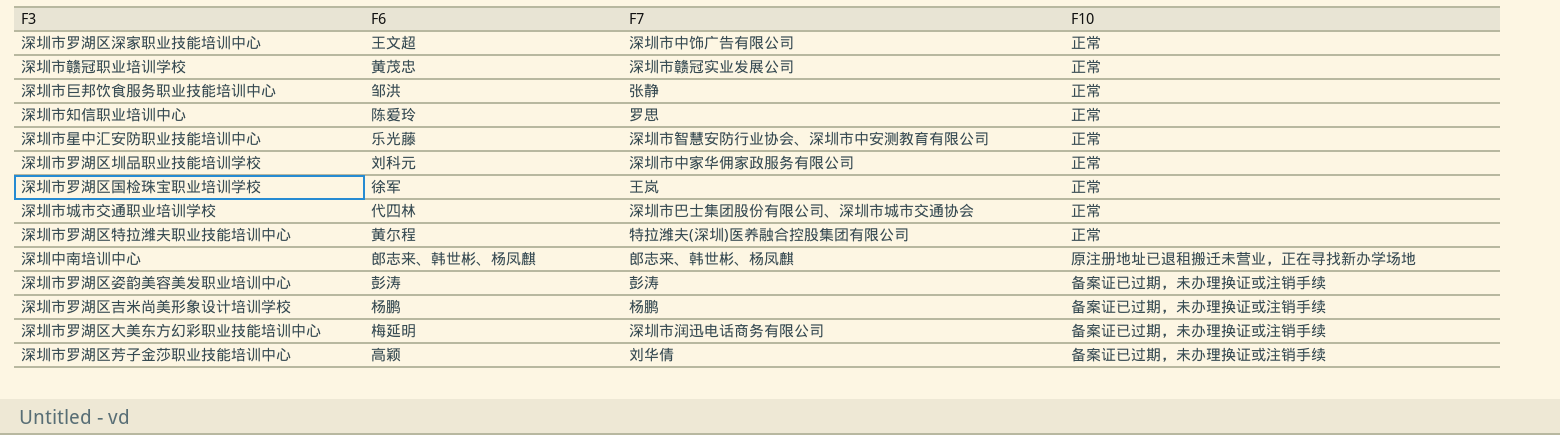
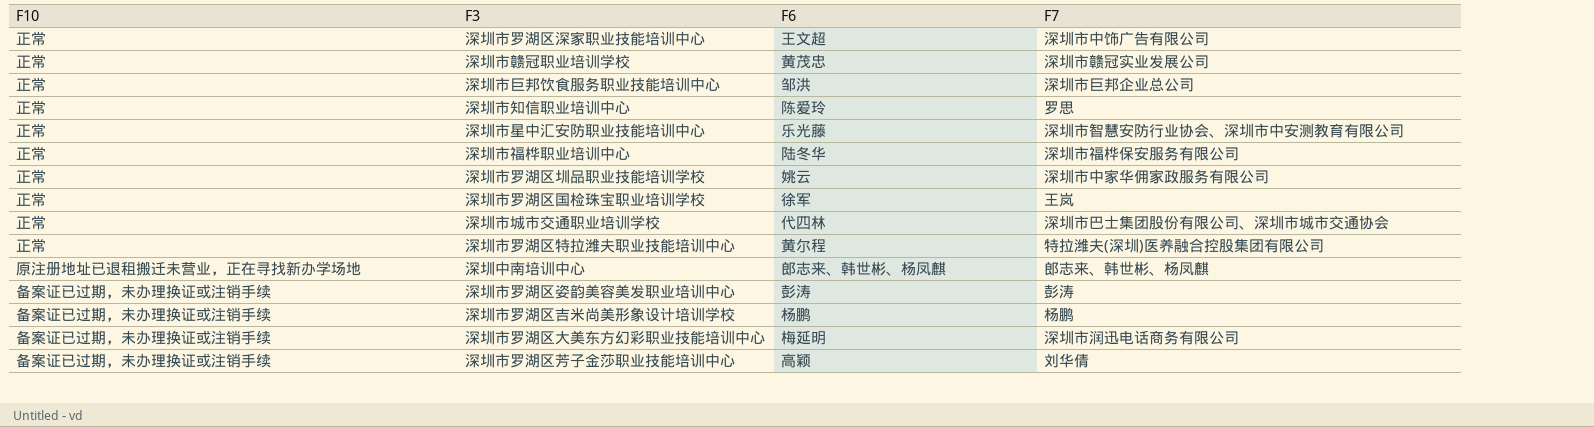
column F10 | position: 4 -> 1
深圳市巨邦饮食服务职业技能培训中心 | F7: 张静 -> 深圳市巨邦企业总公司
row 深圳市福桦职业培训中心: none -> 正常 | 陆冬华 | 深圳市福桦保安服务有限公司
深圳市罗湖区圳品职业技能培训学校 | F6: 刘科元 -> 姚云

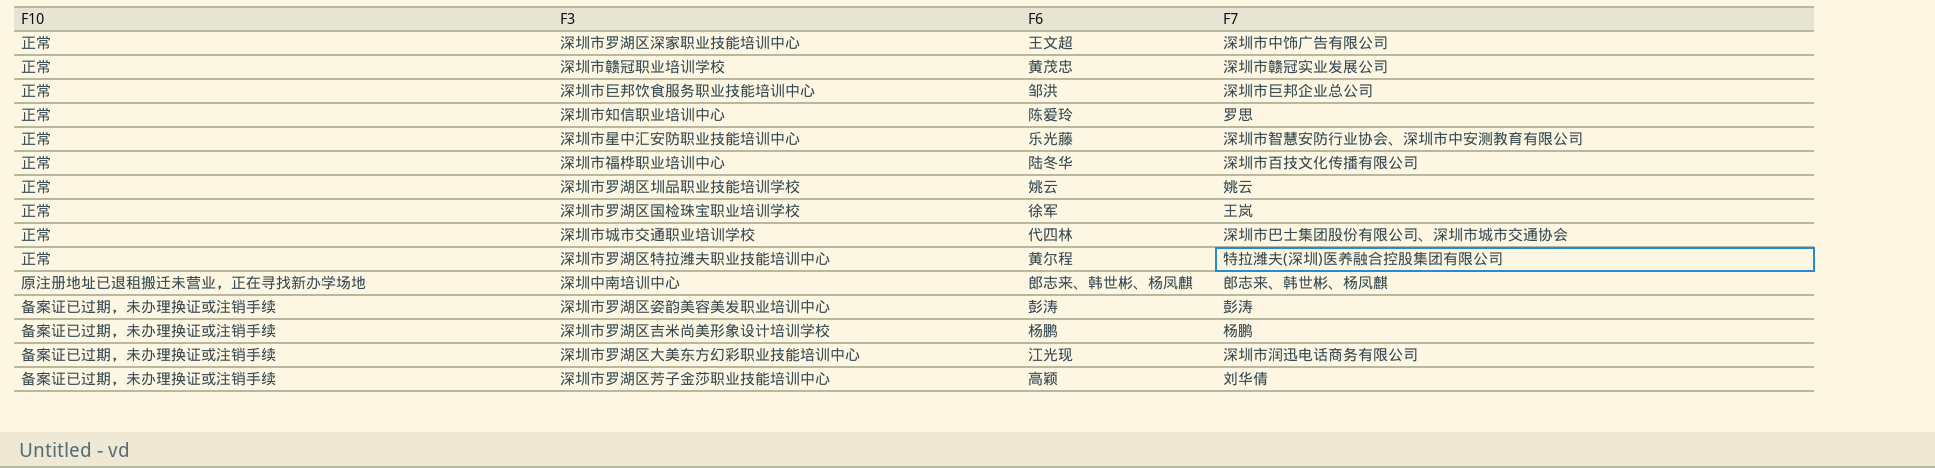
深圳市福桦职业培训中心 | F7: 深圳市福桦保安服务有限公司 -> 深圳市百技文化传播有限公司
深圳市罗湖区圳品职业技能培训学校 | F7: 深圳市中家华佣家政服务有限公司 -> 姚云
深圳市罗湖区大美东方幻彩职业技能培训中心 | F6: 梅延明 -> 江光现

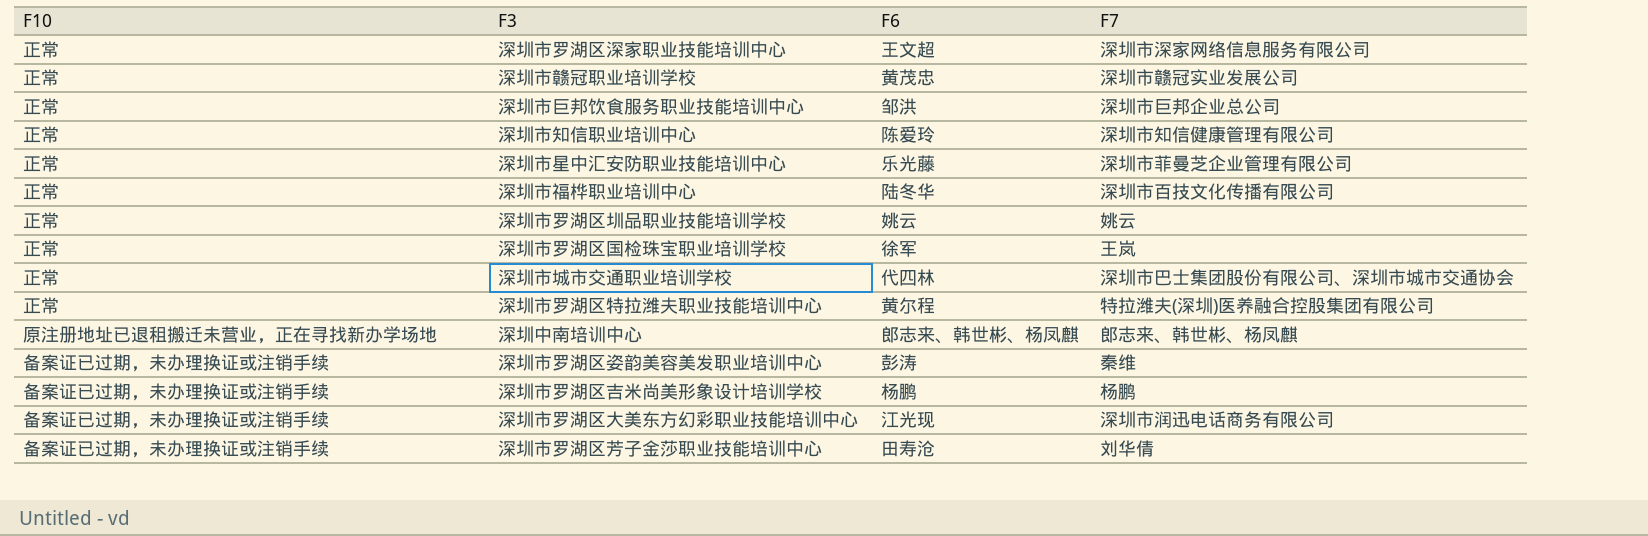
深圳市罗湖区深家职业技能培训中心 | F7: 深圳市中饰广告有限公司 -> 深圳市深家网络信息服务有限公司
深圳市知信职业培训中心 | F7: 罗思 -> 深圳市知信健康管理有限公司
深圳市星中汇安防职业技能培训中心 | F7: 深圳市智慧安防行业协会、深圳市中安测教育有限公司 -> 深圳市菲曼芝企业管理有限公司
深圳市罗湖区姿韵美容美发职业培训中心 | F7: 彭涛 -> 秦维
深圳市罗湖区芳子金莎职业技能培训中心 | F6: 高颖 -> 田寿沧

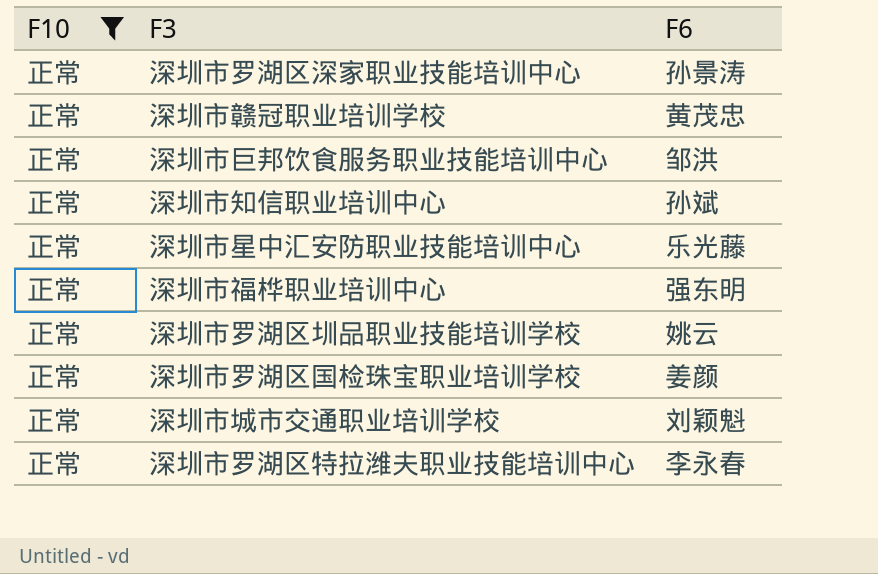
filter: none -> F10 = 正常
column F7 | position: 4 -> none
深圳市罗湖区深家职业技能培训中心 | F6: 王文超 -> 孙景涛
深圳市知信职业培训中心 | F6: 陈爱玲 -> 孙斌
深圳市福桦职业培训中心 | F6: 陆冬华 -> 强东明
深圳市罗湖区国检珠宝职业培训学校 | F6: 徐军 -> 姜颜
深圳市城市交通职业培训学校 | F6: 代四林 -> 刘颖魁
深圳市罗湖区特拉潍夫职业技能培训中心 | F6: 黄尔程 -> 李永春

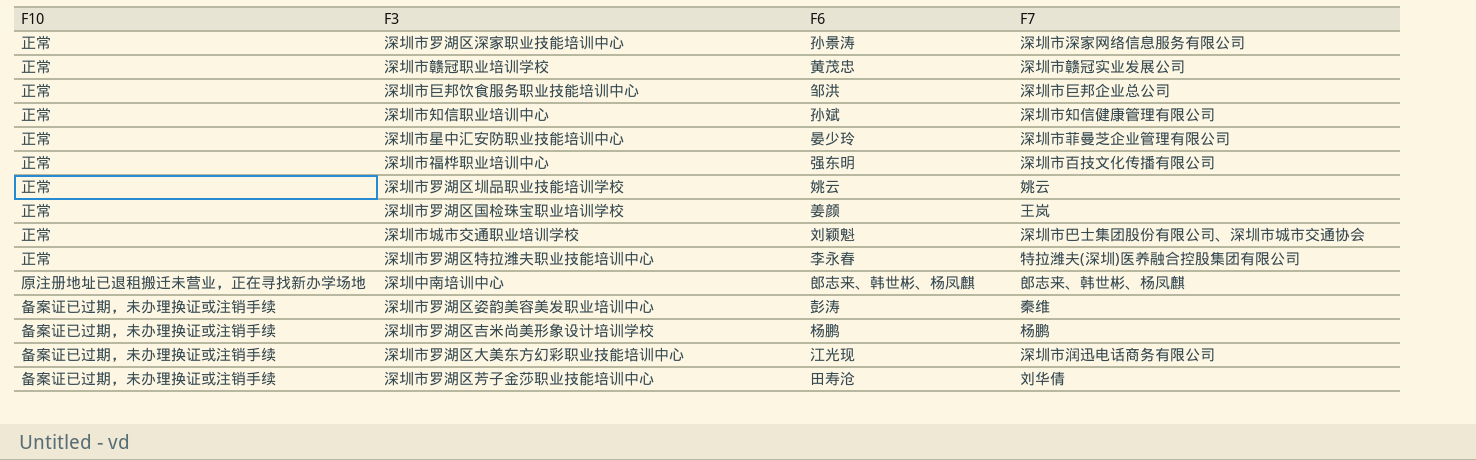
filter: F10 = 正常 -> none
column F7 | position: none -> 4
深圳市星中汇安防职业技能培训中心 | F6: 乐光藤 -> 晏少玲

